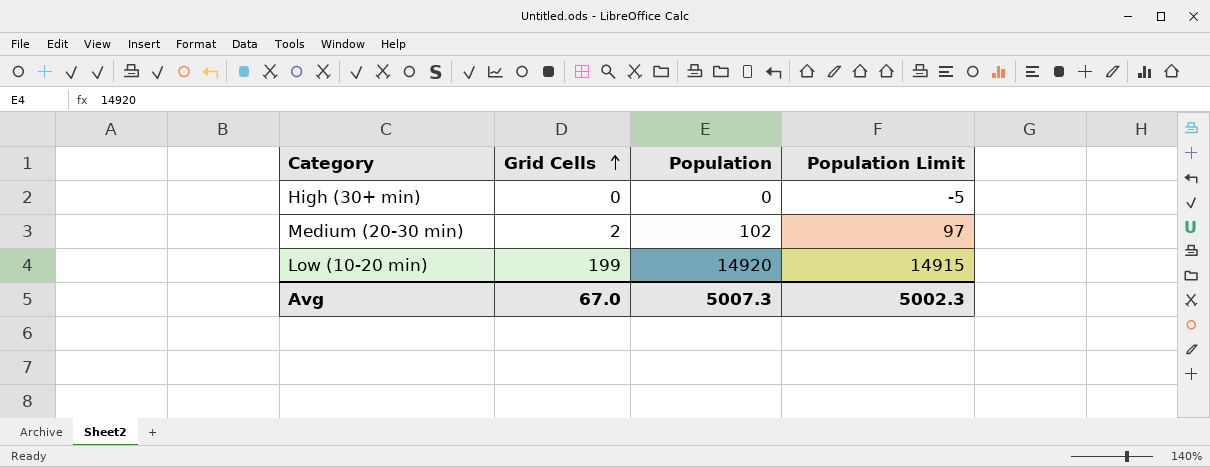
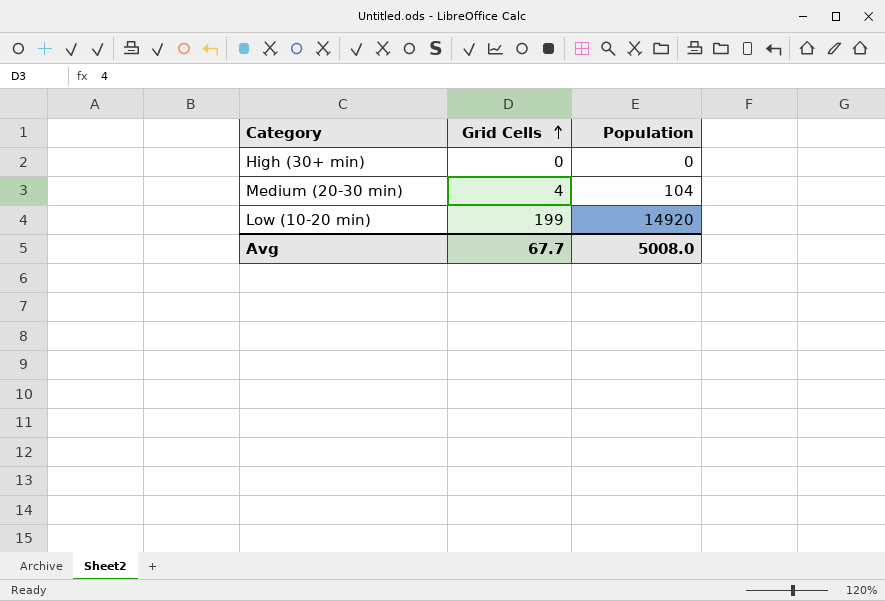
column Population Limit | formula: [Population] - 5 -> none
Medium (20-30 min) | Grid Cells: 2 -> 4
Medium (20-30 min) | Population: 102 -> 104
Avg | Grid Cells: 67.0 -> 67.7
Avg | Population: 5007.3 -> 5008.0

